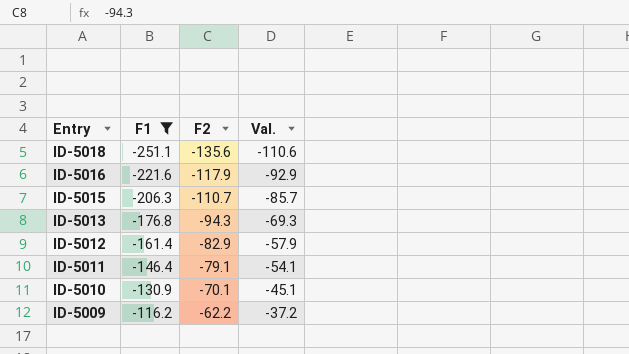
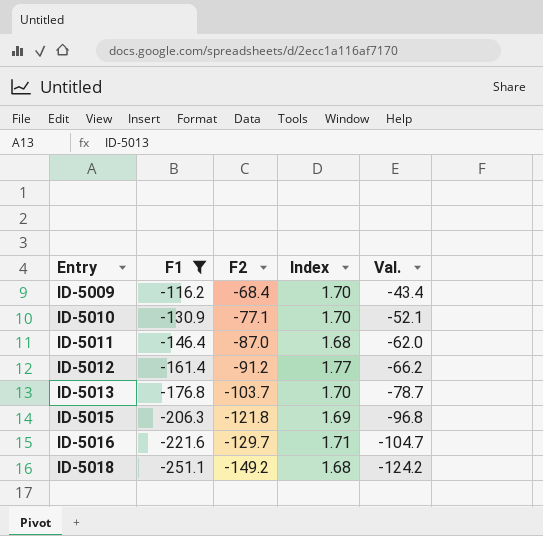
row order: Entry descending -> Entry ascending
column Index | formula: none -> [F1] / [F2]
ID-5009 | F2: -62.2 -> -68.4
ID-5009 | Val.: -37.2 -> -43.4
ID-5010 | F2: -70.1 -> -77.1
ID-5010 | Val.: -45.1 -> -52.1
ID-5011 | F2: -79.1 -> -87.0
ID-5011 | Val.: -54.1 -> -62.0
ID-5012 | F2: -82.9 -> -91.2
ID-5012 | Val.: -57.9 -> -66.2
ID-5013 | F2: -94.3 -> -103.7
ID-5013 | Val.: -69.3 -> -78.7
ID-5015 | F2: -110.7 -> -121.8
ID-5015 | Val.: -85.7 -> -96.8
ID-5016 | F2: -117.9 -> -129.7
ID-5016 | Val.: -92.9 -> -104.7
ID-5018 | F2: -135.6 -> -149.2
ID-5018 | Val.: -110.6 -> -124.2

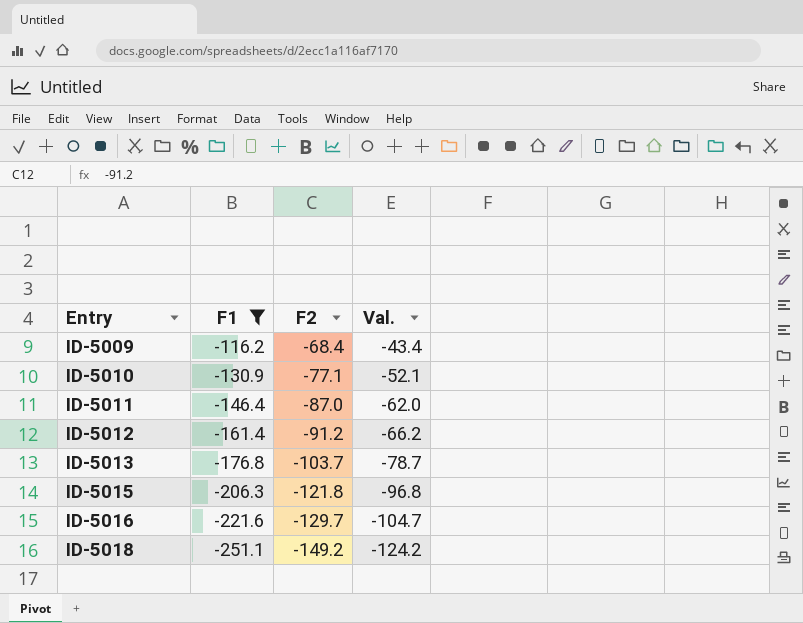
column Index | formula: [F1] / [F2] -> none

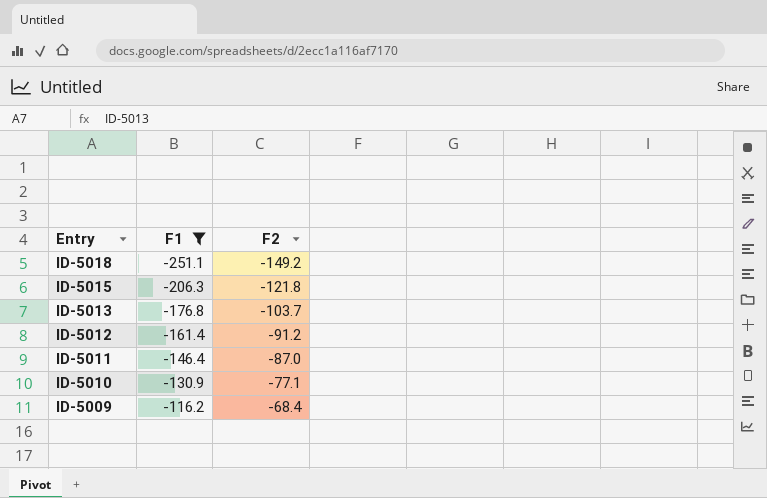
row order: Entry ascending -> Entry descending
column Val. | formula: [F2] + 25 -> none
row ID-5016: -221.6 | -129.7 | -104.7 -> none

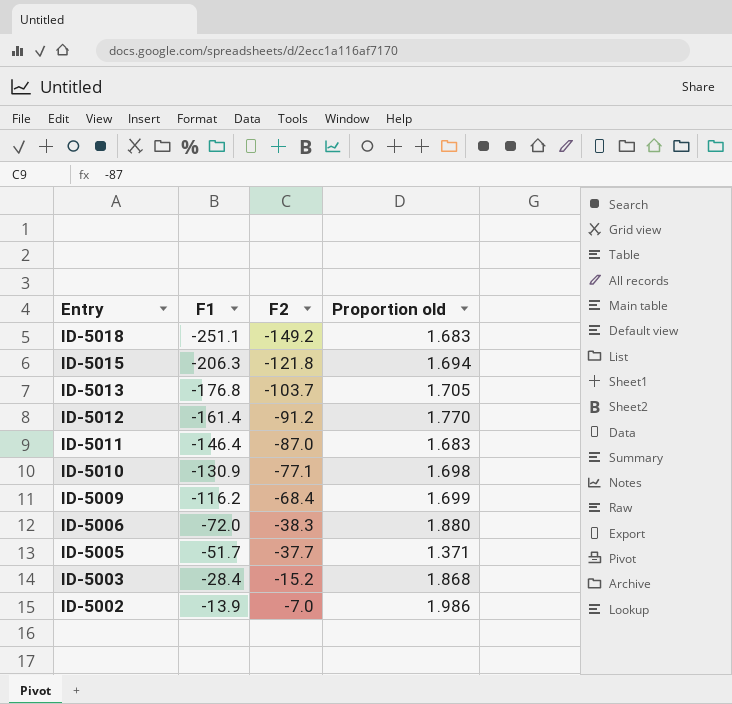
filter: F1 <= -116.2 -> none
column Proportion old | formula: none -> [F1] / [F2]

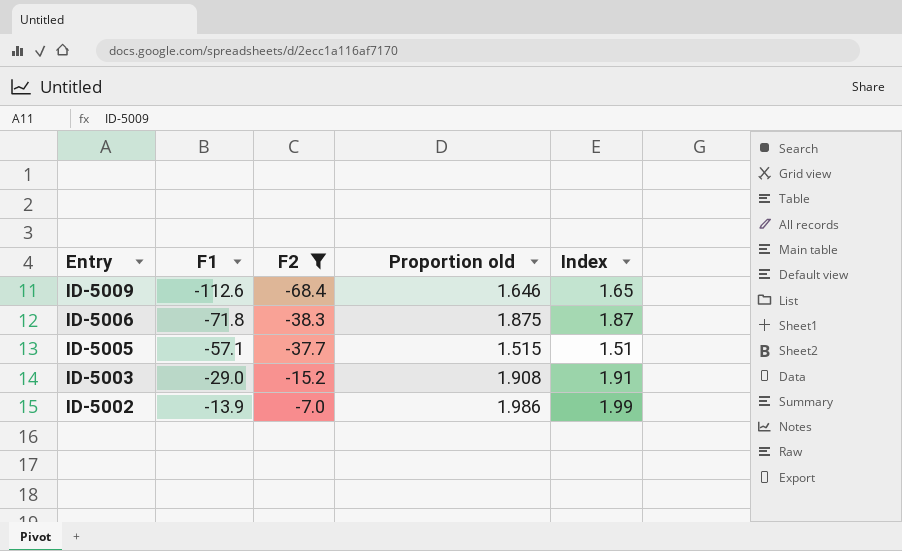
filter: none -> F2 >= -68.4
column Index | formula: none -> [F1] / [F2]
ID-5009 | F1: -116.2 -> -112.6
ID-5009 | Proportion old: 1.699 -> 1.646
ID-5006 | F1: -72.0 -> -71.8
ID-5006 | Proportion old: 1.880 -> 1.875
ID-5005 | F1: -51.7 -> -57.1
ID-5005 | Proportion old: 1.371 -> 1.515
ID-5003 | F1: -28.4 -> -29.0
ID-5003 | Proportion old: 1.868 -> 1.908

